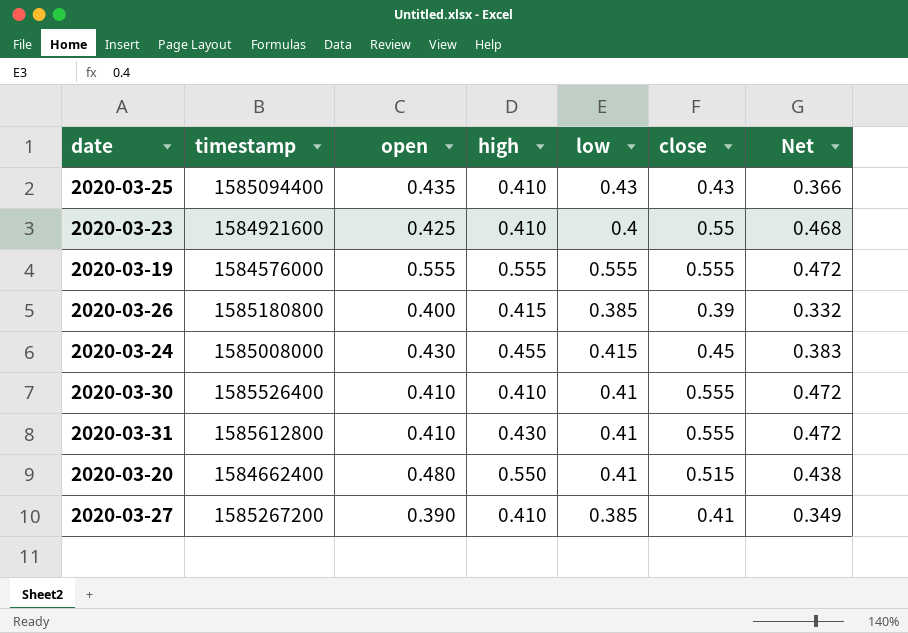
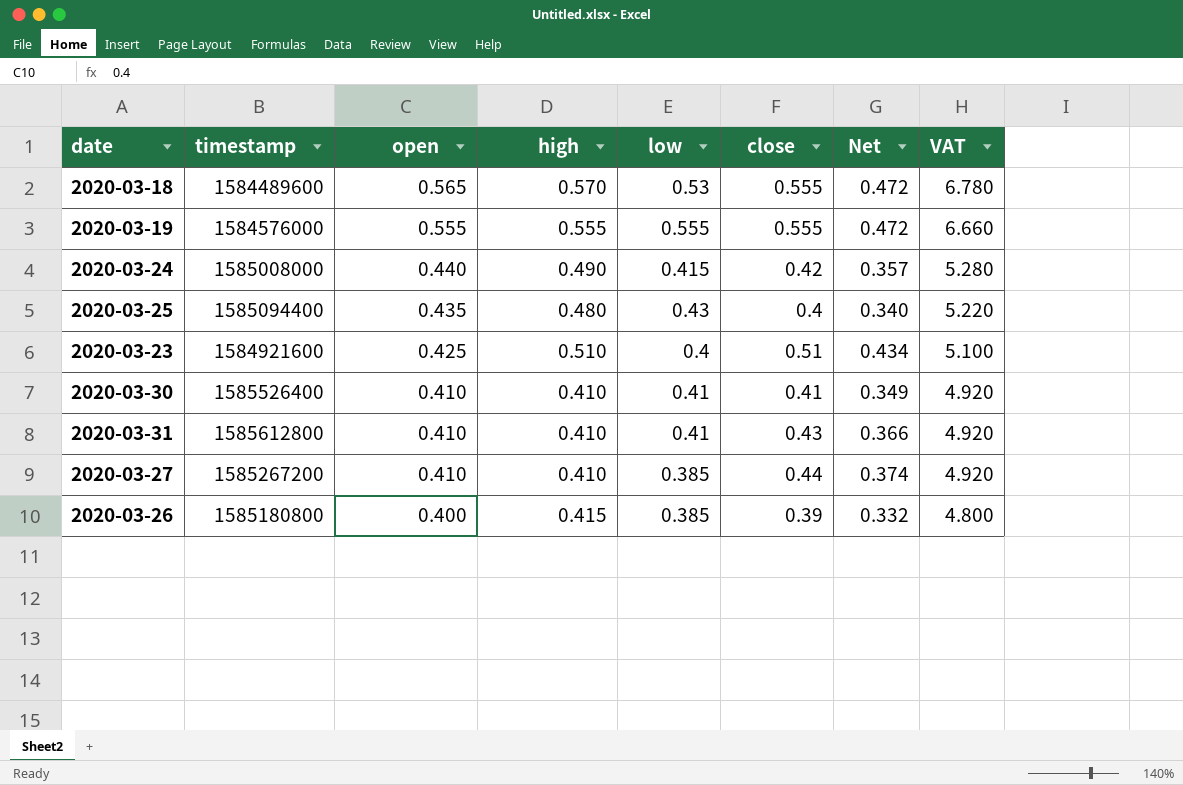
row order: none -> open descending
column VAT | formula: none -> [open] * 12
row 2020-03-20: 1584662400 | 0.480 | 0.550 | 0.41 | 0.515 | 0.438 -> none
row 2020-03-18: none -> 1584489600 | 0.565 | 0.570 | 0.53 | 0.555 | 0.472 | 6.780
2020-03-24 | open: 0.430 -> 0.440
2020-03-24 | high: 0.455 -> 0.490
2020-03-24 | close: 0.45 -> 0.42
2020-03-24 | Net: 0.383 -> 0.357
2020-03-25 | high: 0.410 -> 0.480
2020-03-25 | close: 0.43 -> 0.4
2020-03-25 | Net: 0.366 -> 0.340
2020-03-23 | high: 0.410 -> 0.510
2020-03-23 | close: 0.55 -> 0.51
2020-03-23 | Net: 0.468 -> 0.434
2020-03-30 | close: 0.555 -> 0.41
2020-03-30 | Net: 0.472 -> 0.349
2020-03-31 | high: 0.430 -> 0.410
2020-03-31 | close: 0.555 -> 0.43
2020-03-31 | Net: 0.472 -> 0.366
2020-03-27 | open: 0.390 -> 0.410
2020-03-27 | close: 0.41 -> 0.44
2020-03-27 | Net: 0.349 -> 0.374

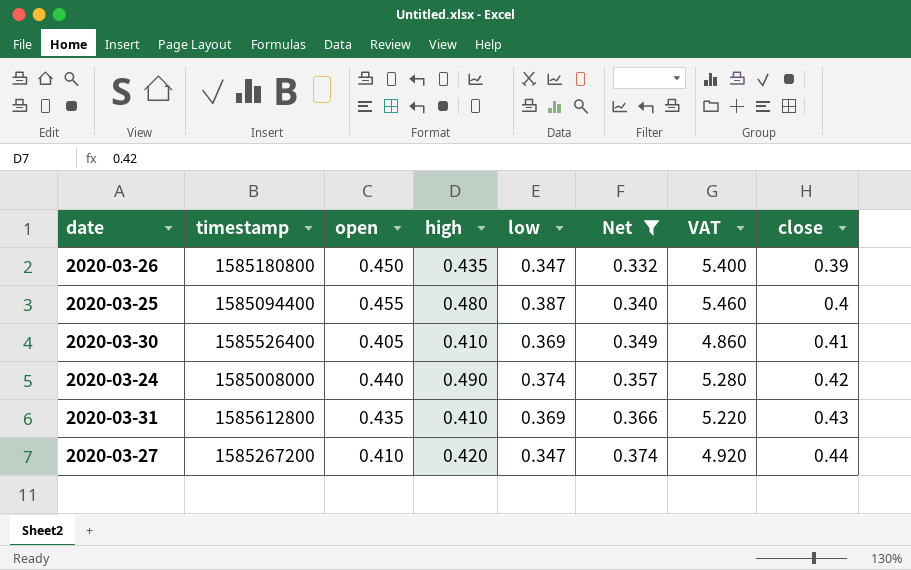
filter: none -> Net <= 0.374
row order: open descending -> Net ascending
column close | position: 6 -> 8
2020-03-26 | open: 0.400 -> 0.450
2020-03-26 | high: 0.415 -> 0.435
2020-03-26 | low: 0.385 -> 0.347
2020-03-26 | VAT: 4.800 -> 5.400
2020-03-25 | open: 0.435 -> 0.455
2020-03-25 | low: 0.43 -> 0.387
2020-03-25 | VAT: 5.220 -> 5.460
2020-03-30 | open: 0.410 -> 0.405
2020-03-30 | low: 0.41 -> 0.369
2020-03-30 | VAT: 4.920 -> 4.860
2020-03-24 | low: 0.415 -> 0.374
2020-03-31 | open: 0.410 -> 0.435
2020-03-31 | low: 0.41 -> 0.369
2020-03-31 | VAT: 4.920 -> 5.220
2020-03-27 | high: 0.410 -> 0.420
2020-03-27 | low: 0.385 -> 0.347

